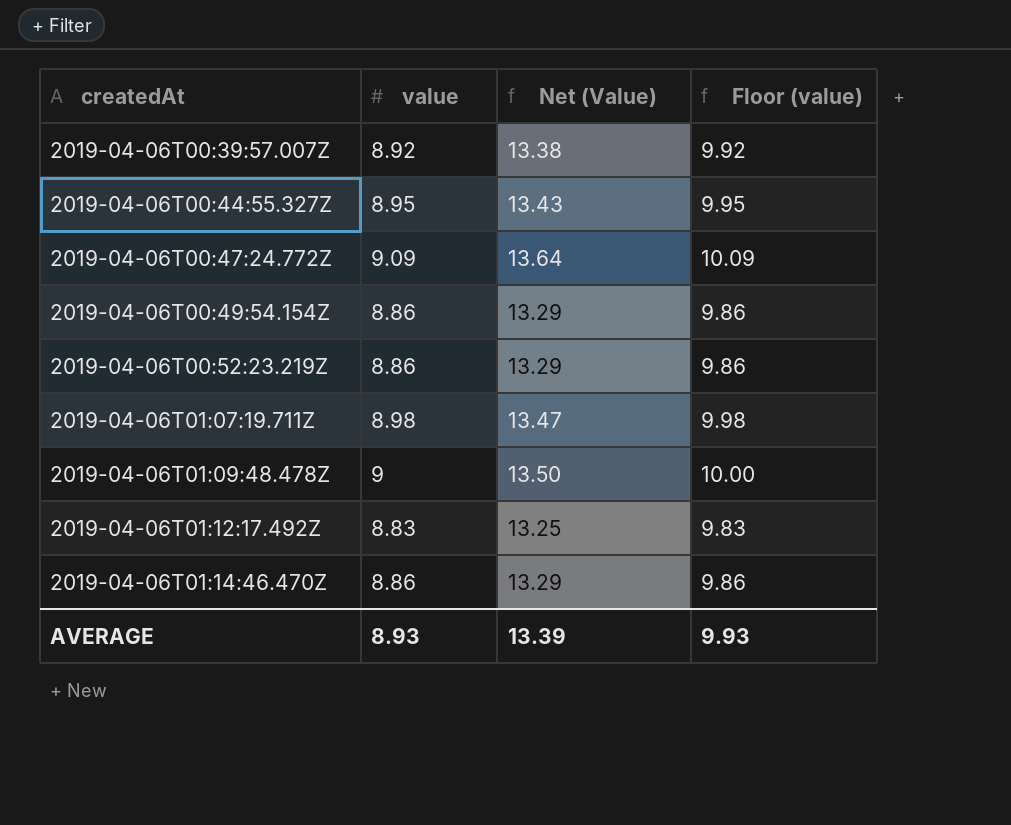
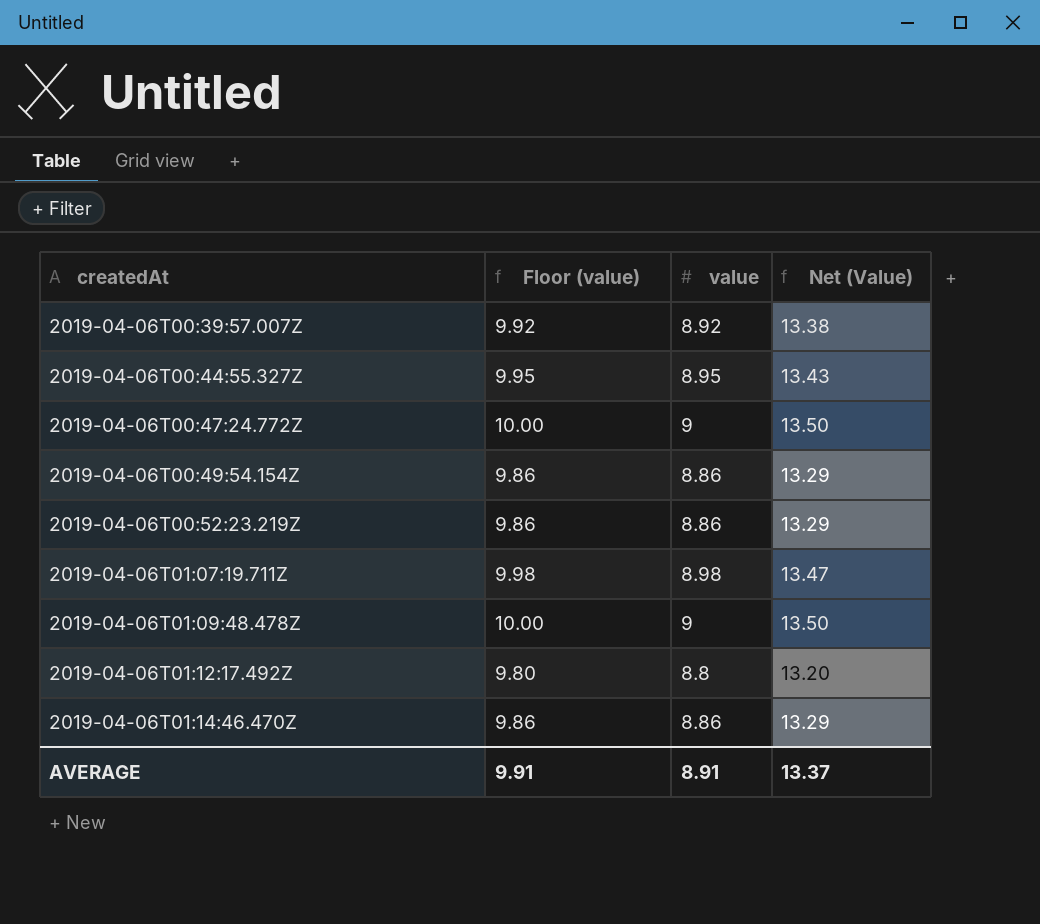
column Floor (value) | position: 4 -> 2
2019-04-06T00:47:24.772Z | Floor (value): 10.09 -> 10.00
2019-04-06T00:47:24.772Z | value: 9.09 -> 9
2019-04-06T00:47:24.772Z | Net (Value): 13.64 -> 13.50
2019-04-06T01:12:17.492Z | Floor (value): 9.83 -> 9.80
2019-04-06T01:12:17.492Z | value: 8.83 -> 8.8
2019-04-06T01:12:17.492Z | Net (Value): 13.25 -> 13.20
AVERAGE | Floor (value): 9.93 -> 9.91
AVERAGE | value: 8.93 -> 8.91
AVERAGE | Net (Value): 13.39 -> 13.37

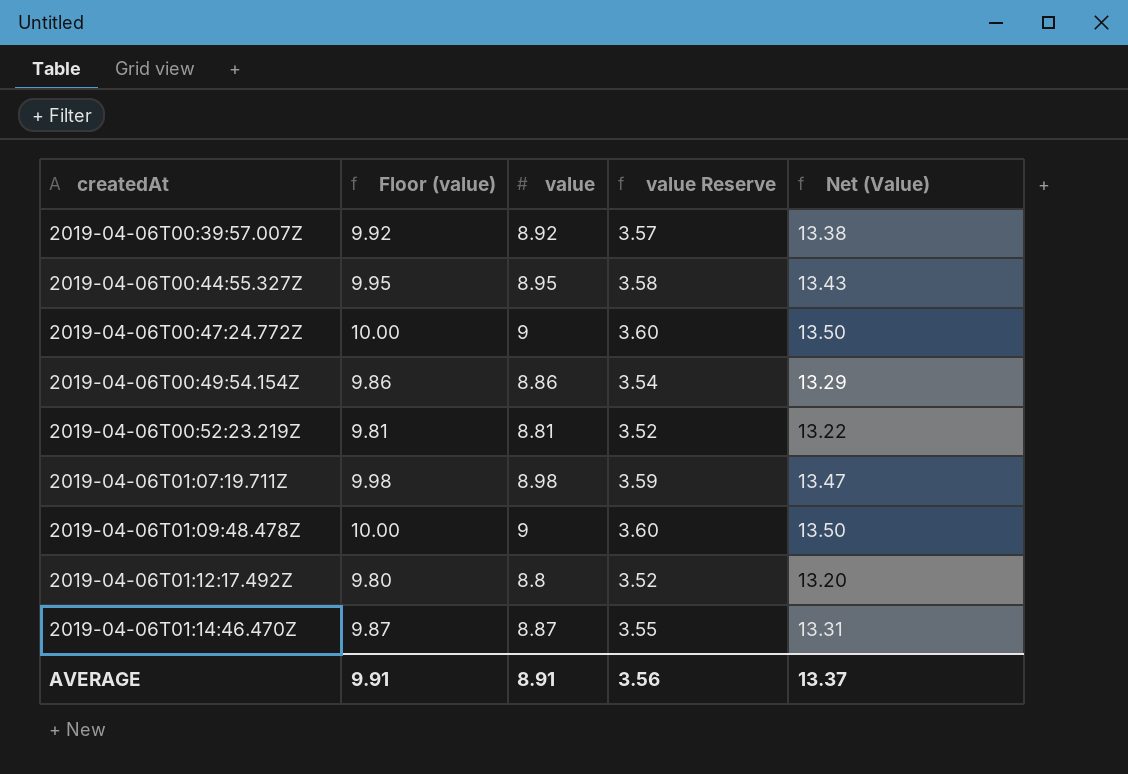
column value Reserve | formula: none -> [value] * 0.4
2019-04-06T00:52:23.219Z | Floor (value): 9.86 -> 9.81
2019-04-06T00:52:23.219Z | value: 8.86 -> 8.81
2019-04-06T00:52:23.219Z | Net (Value): 13.29 -> 13.22
2019-04-06T01:14:46.470Z | Floor (value): 9.86 -> 9.87
2019-04-06T01:14:46.470Z | value: 8.86 -> 8.87
2019-04-06T01:14:46.470Z | Net (Value): 13.29 -> 13.31

